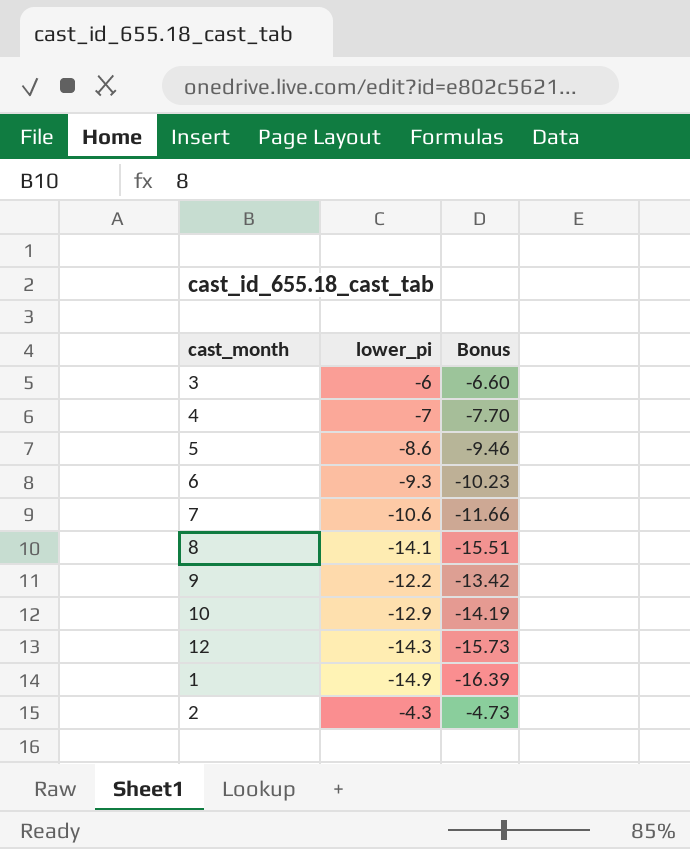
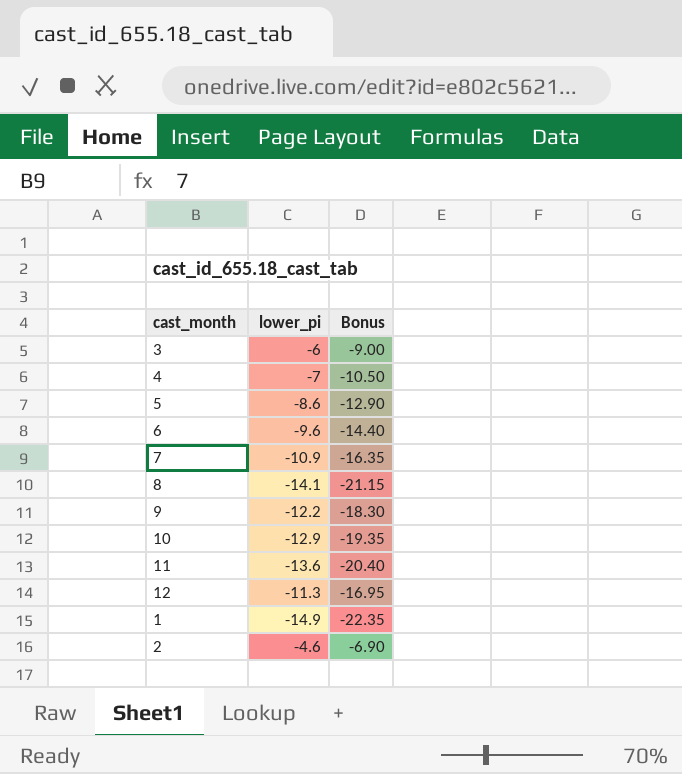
column Bonus | formula: [lower_pi] * 1.1 -> [lower_pi] * 1.5
6 | lower_pi: -9.3 -> -9.6
7 | lower_pi: -10.6 -> -10.9
row 11: none -> -13.6 | -20.40
12 | lower_pi: -14.3 -> -11.3
2 | lower_pi: -4.3 -> -4.6

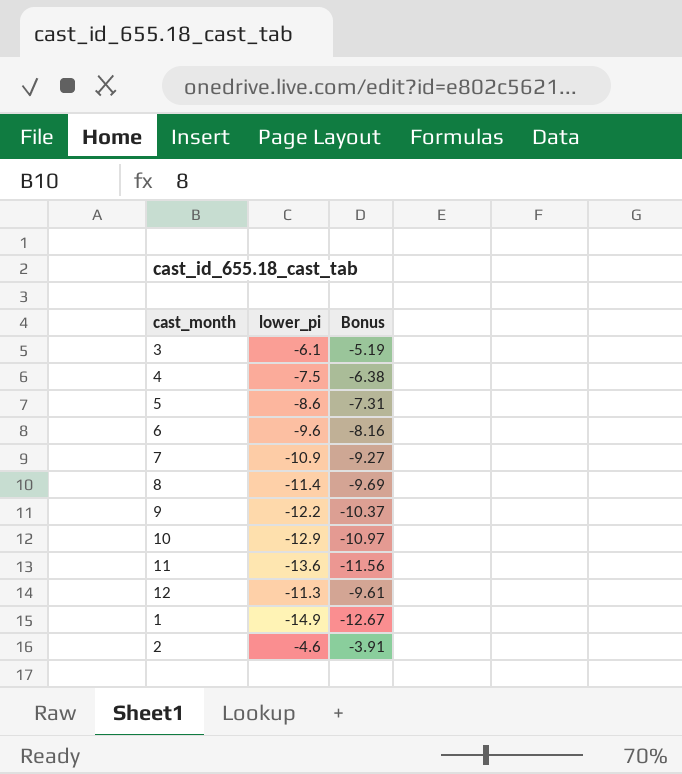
column Bonus | formula: [lower_pi] * 1.5 -> [lower_pi] * 0.85
3 | lower_pi: -6 -> -6.1
4 | lower_pi: -7 -> -7.5
8 | lower_pi: -14.1 -> -11.4

